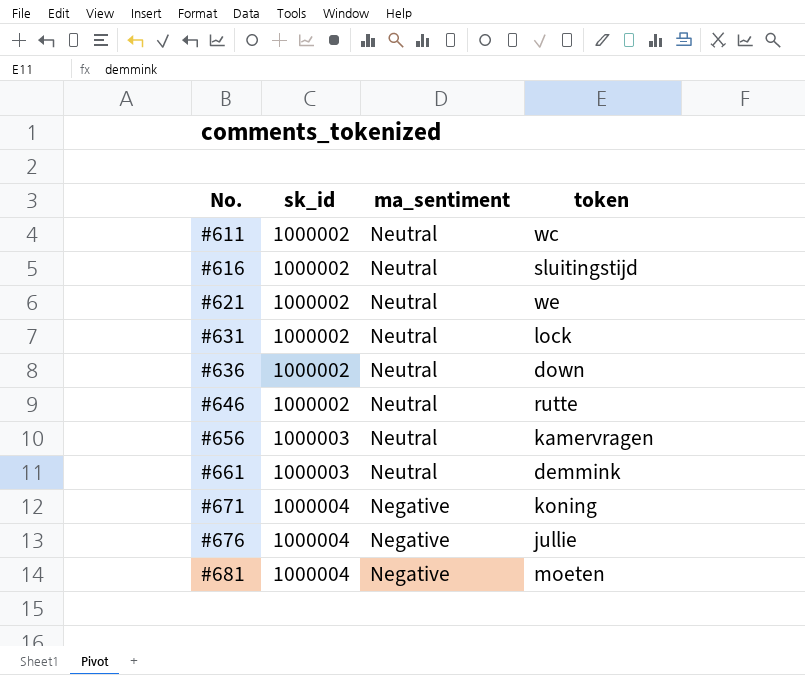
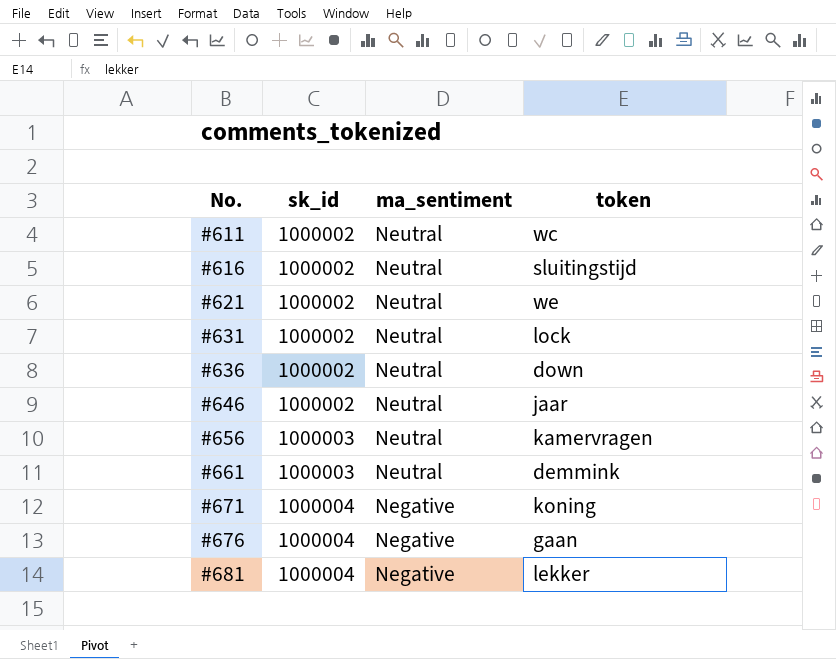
#646 | token: rutte -> jaar
#676 | token: jullie -> gaan
#681 | token: moeten -> lekker

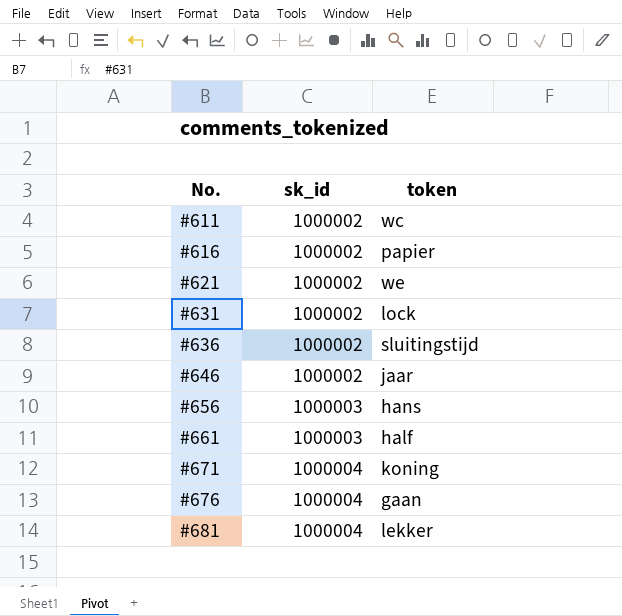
column ma_sentiment | position: 3 -> none
#616 | token: sluitingstijd -> papier
#636 | token: down -> sluitingstijd
#656 | token: kamervragen -> hans
#661 | token: demmink -> half

